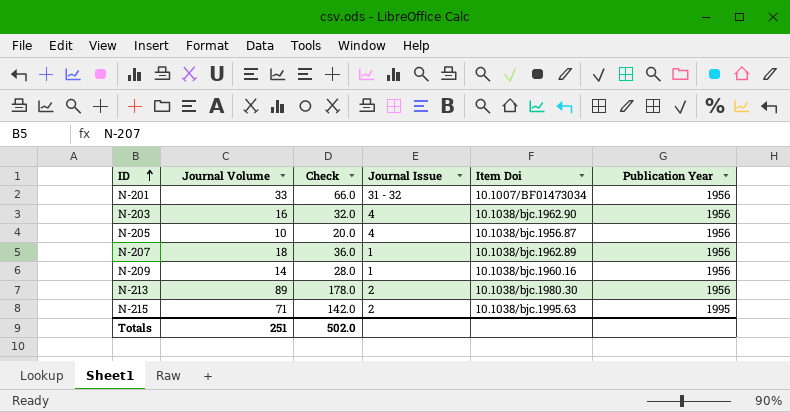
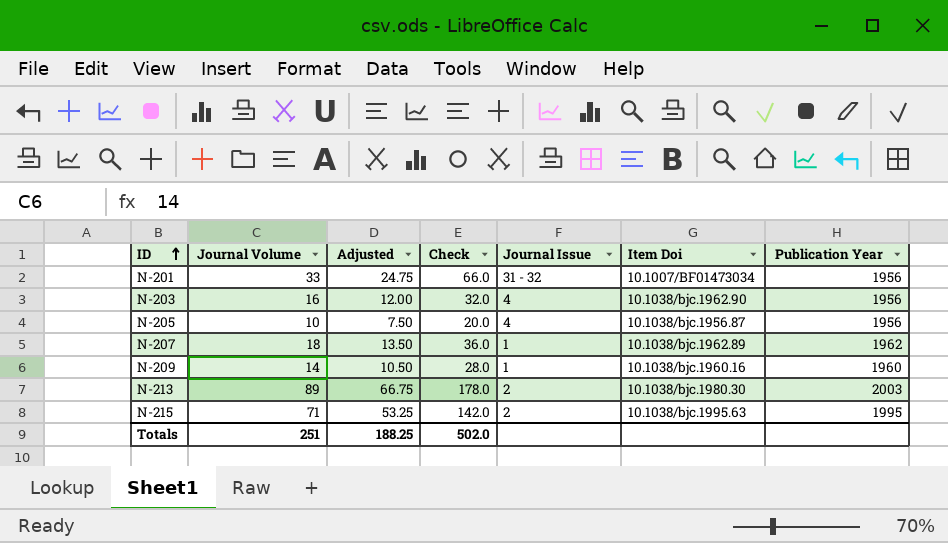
column Adjusted | formula: none -> [Journal Volume] * 0.75
N-207 | Publication Year: 1956 -> 1962
N-209 | Publication Year: 1956 -> 1960
N-213 | Publication Year: 1956 -> 2003

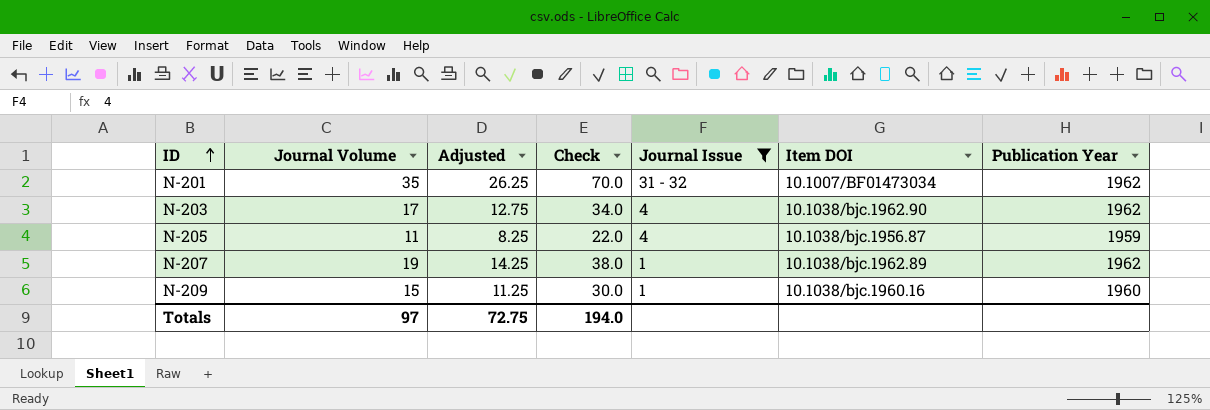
filter: none -> Journal Issue != 2
column name: Item Doi -> Item DOI
N-201 | Journal Volume: 33 -> 35
N-201 | Adjusted: 24.75 -> 26.25
N-201 | Check: 66.0 -> 70.0
N-201 | Publication Year: 1956 -> 1962
N-203 | Journal Volume: 16 -> 17
N-203 | Adjusted: 12.00 -> 12.75
N-203 | Check: 32.0 -> 34.0
N-203 | Publication Year: 1956 -> 1962
N-205 | Journal Volume: 10 -> 11
N-205 | Adjusted: 7.50 -> 8.25
N-205 | Check: 20.0 -> 22.0
N-205 | Publication Year: 1956 -> 1959
N-207 | Journal Volume: 18 -> 19
N-207 | Adjusted: 13.50 -> 14.25
N-207 | Check: 36.0 -> 38.0
N-209 | Journal Volume: 14 -> 15
N-209 | Adjusted: 10.50 -> 11.25
N-209 | Check: 28.0 -> 30.0
Totals | Journal Volume: 251 -> 97
Totals | Adjusted: 188.25 -> 72.75
Totals | Check: 502.0 -> 194.0

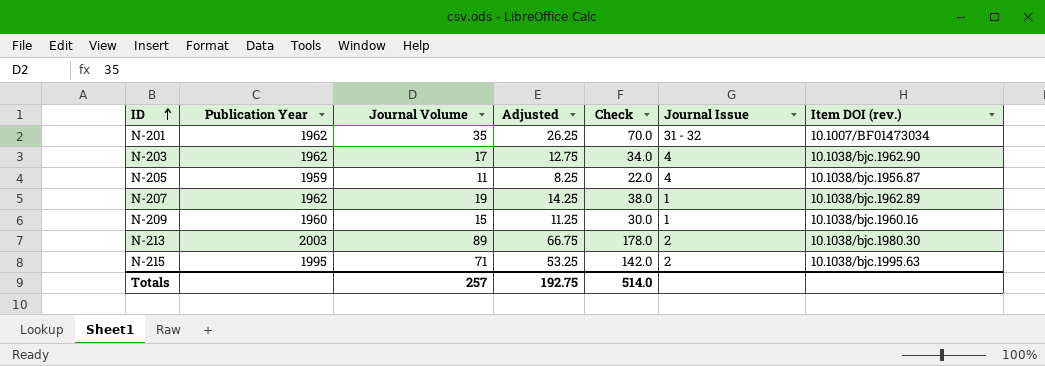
filter: Journal Issue != 2 -> none
column Publication Year | position: 7 -> 2
column name: Item DOI -> Item DOI (rev.)
Totals | Journal Volume: 97 -> 257
Totals | Adjusted: 72.75 -> 192.75
Totals | Check: 194.0 -> 514.0

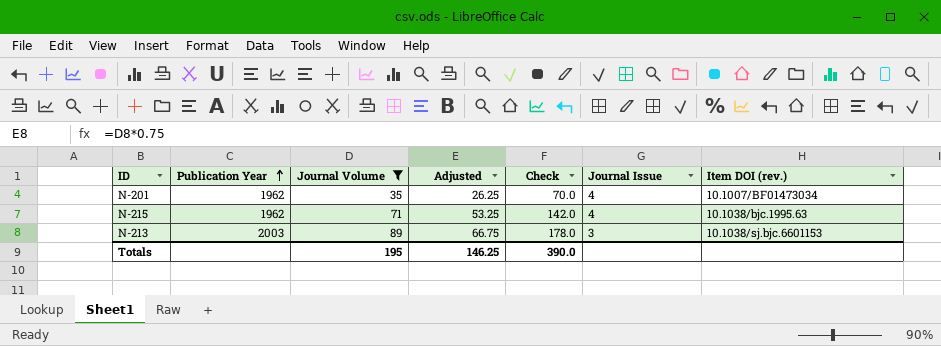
filter: none -> Journal Volume >= 35
row order: ID ascending -> Publication Year ascending
N-201 | Journal Issue: 31 - 32 -> 4
N-215 | Publication Year: 1995 -> 1962
N-215 | Journal Issue: 2 -> 4
N-213 | Journal Issue: 2 -> 3
N-213 | Item DOI (rev.): 10.1038/bjc.1980.30 -> 10.1038/sj.bjc.6601153
Totals | Journal Volume: 257 -> 195
Totals | Adjusted: 192.75 -> 146.25
Totals | Check: 514.0 -> 390.0

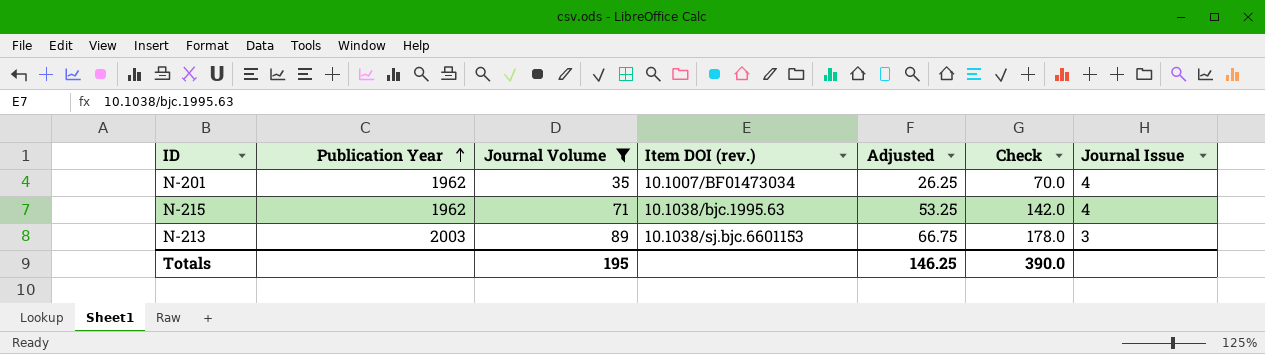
column Item DOI (rev.) | position: 7 -> 4

